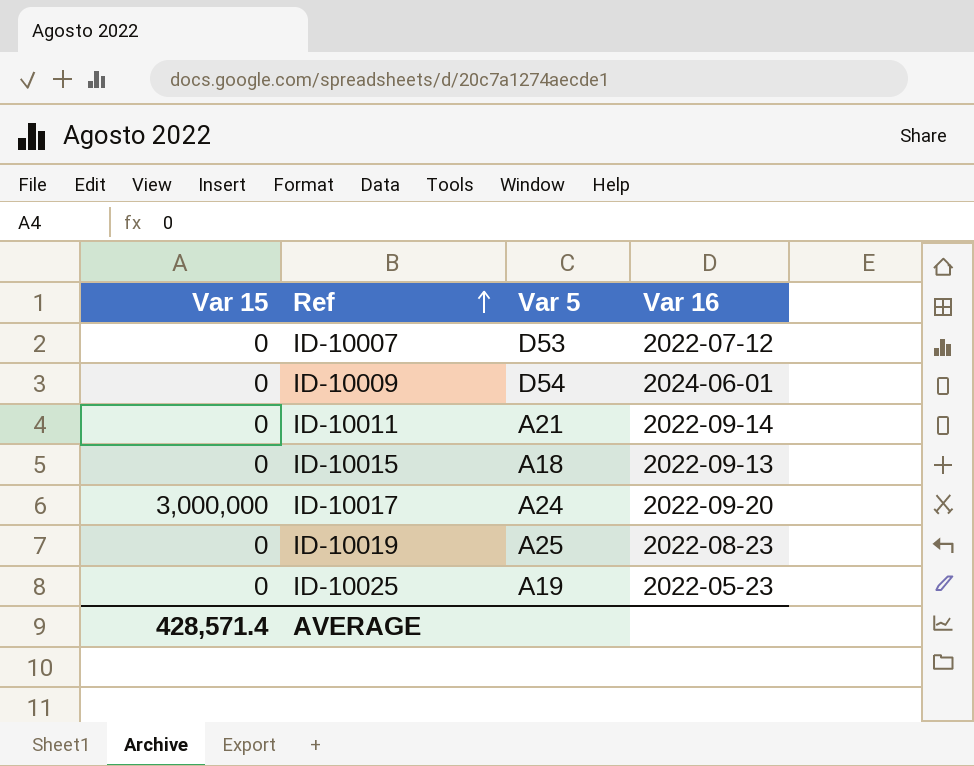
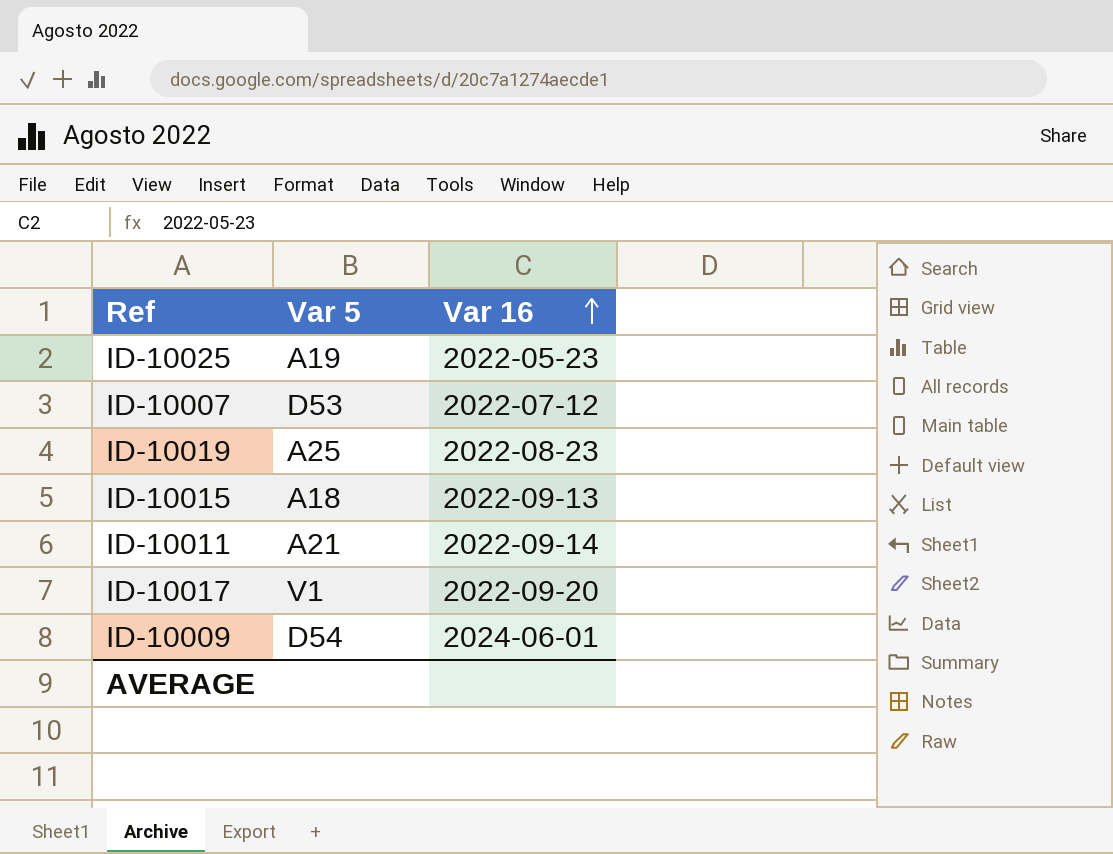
row order: Ref ascending -> Var 16 ascending
column Var 15 | position: 1 -> none
ID-10017 | Var 5: A24 -> V1

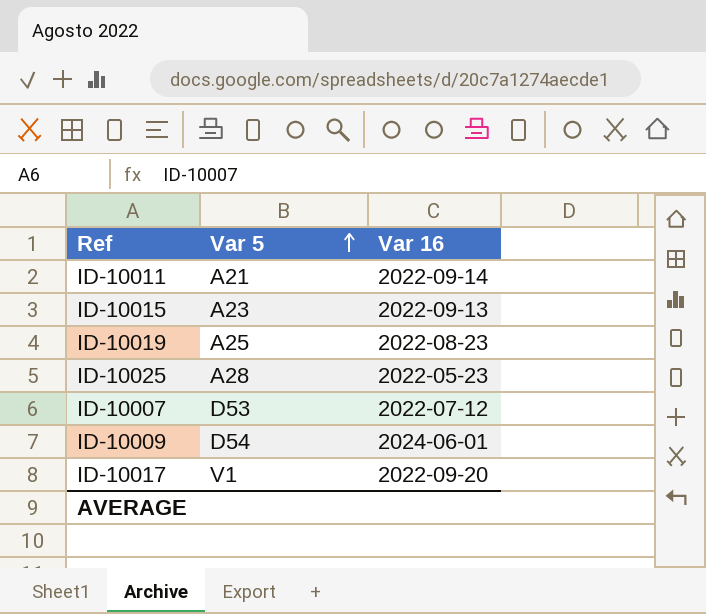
row order: Var 16 ascending -> Var 5 ascending
ID-10015 | Var 5: A18 -> A23
ID-10025 | Var 5: A19 -> A28

